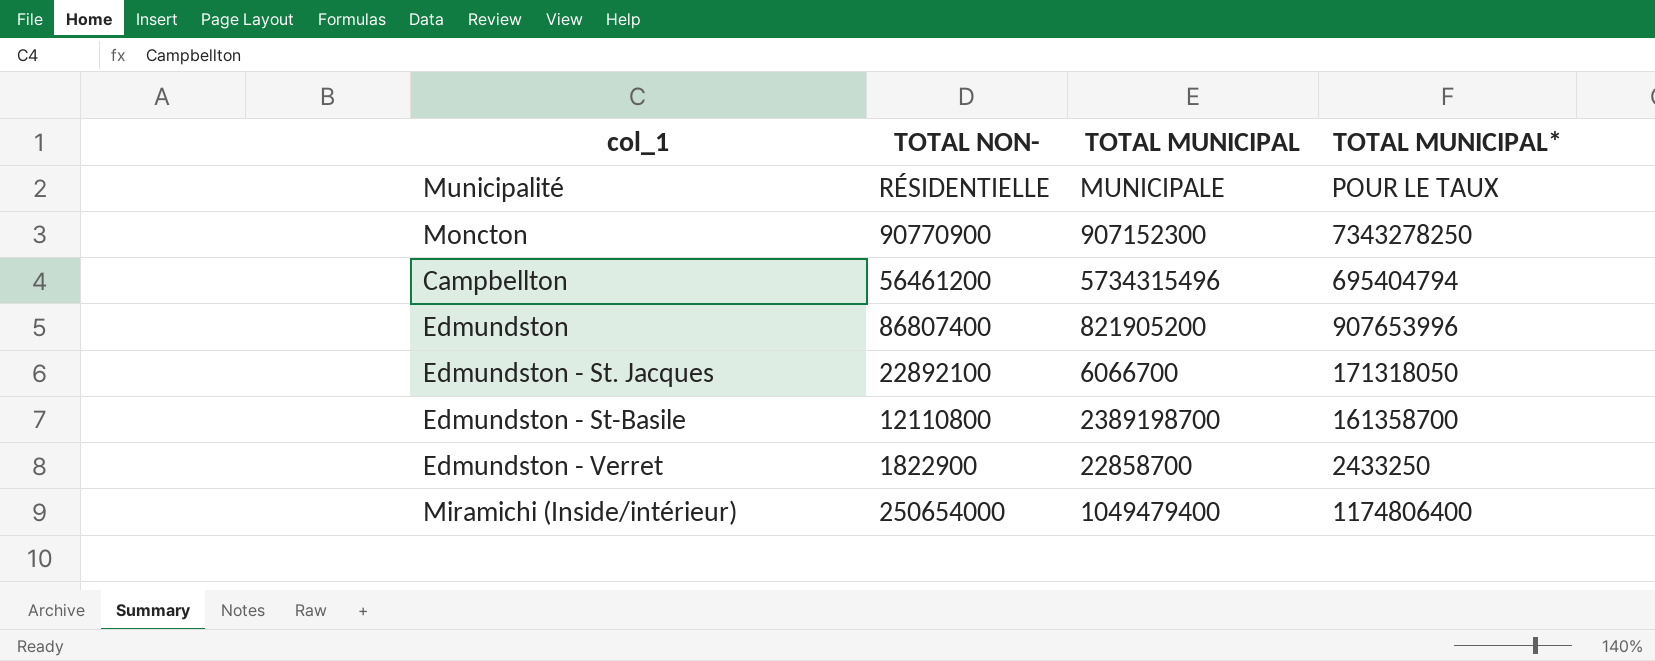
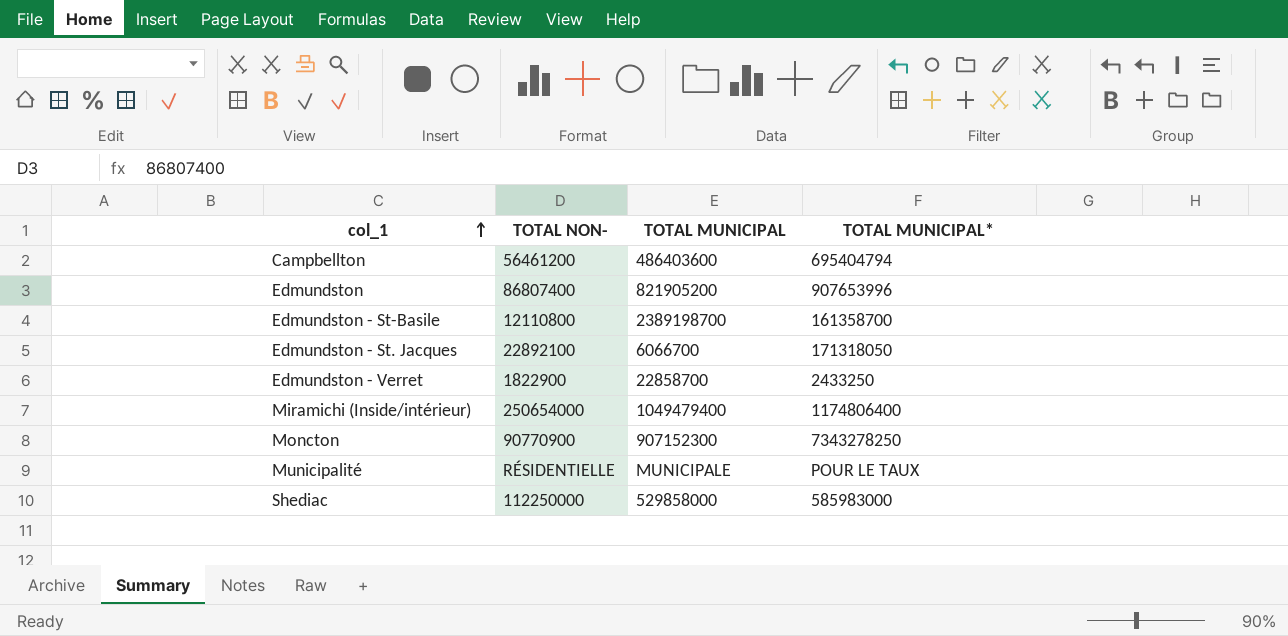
row order: none -> col_1 ascending
Campbellton | TOTAL MUNICIPAL: 5734315496 -> 486403600
row Shediac: none -> 112250000 | 529858000 | 585983000

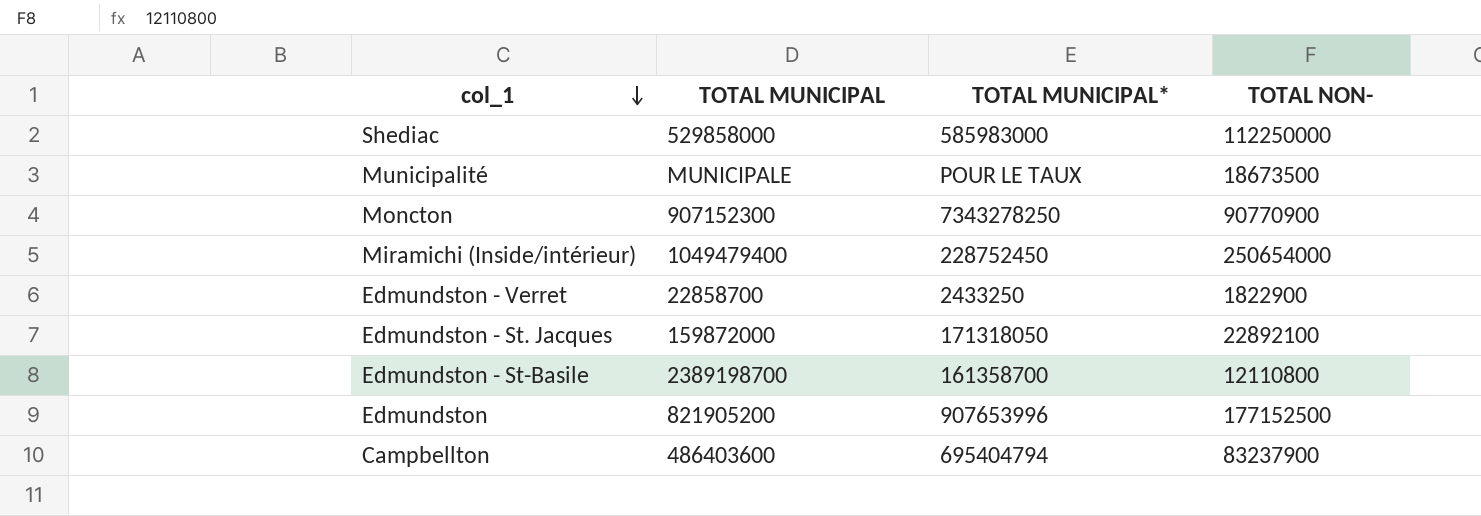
row order: col_1 ascending -> col_1 descending
column TOTAL NON- | position: 2 -> 4
Municipalité | TOTAL NON-: RÉSIDENTIELLE -> 18673500
Miramichi (Inside/intérieur) | TOTAL MUNICIPAL*: 1174806400 -> 228752450
Edmundston - St. Jacques | TOTAL MUNICIPAL: 6066700 -> 159872000
Edmundston | TOTAL NON-: 86807400 -> 177152500
Campbellton | TOTAL NON-: 56461200 -> 83237900

